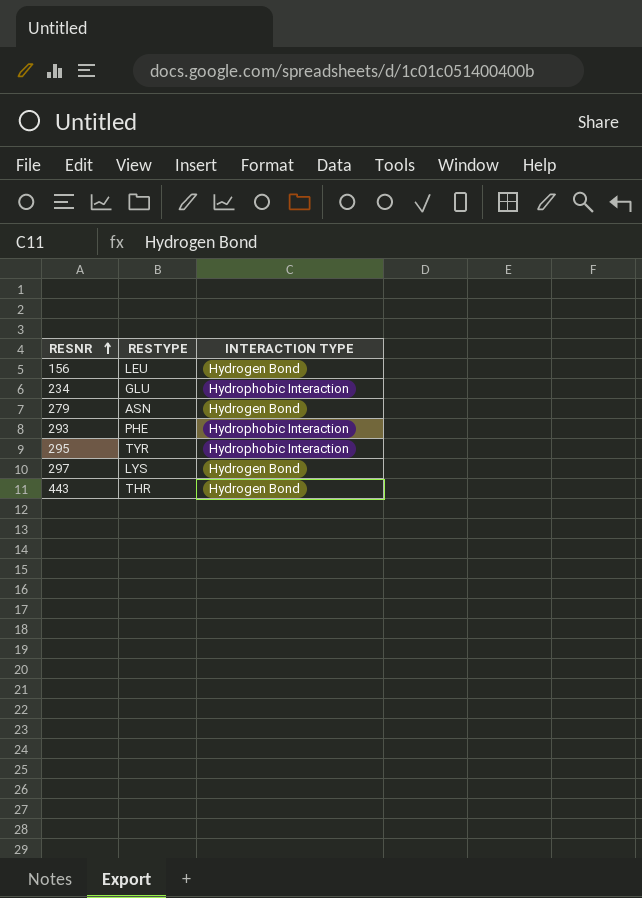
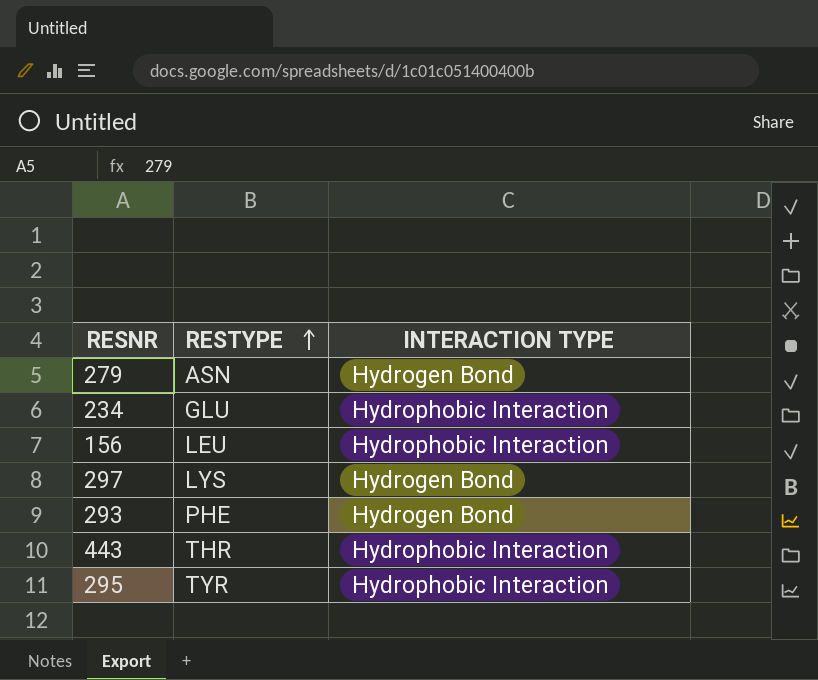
row order: RESNR ascending -> RESTYPE ascending
156 | INTERACTION TYPE: Hydrogen Bond -> Hydrophobic Interaction
293 | INTERACTION TYPE: Hydrophobic Interaction -> Hydrogen Bond
443 | INTERACTION TYPE: Hydrogen Bond -> Hydrophobic Interaction

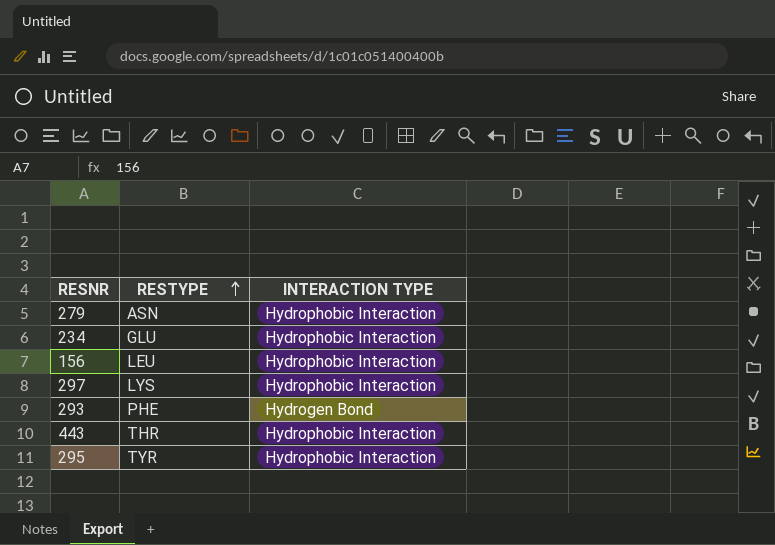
279 | INTERACTION TYPE: Hydrogen Bond -> Hydrophobic Interaction
297 | INTERACTION TYPE: Hydrogen Bond -> Hydrophobic Interaction

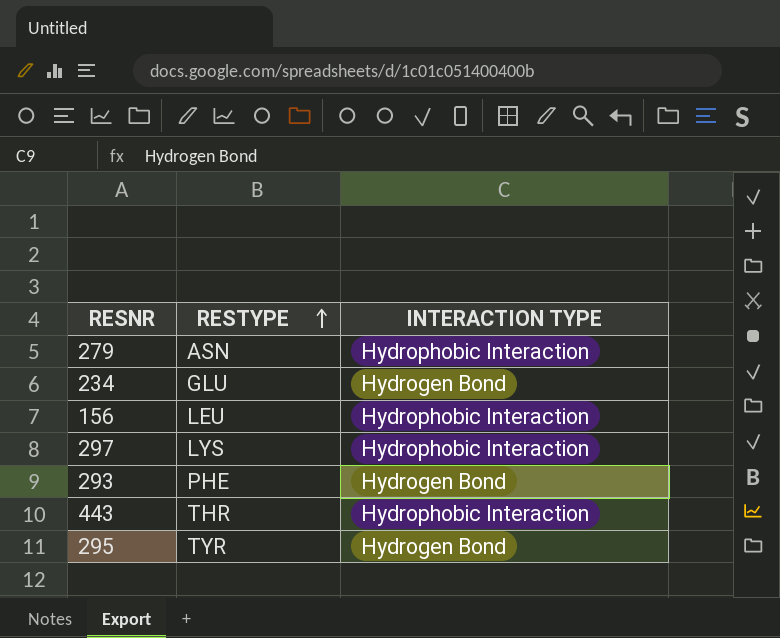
234 | INTERACTION TYPE: Hydrophobic Interaction -> Hydrogen Bond
295 | INTERACTION TYPE: Hydrophobic Interaction -> Hydrogen Bond

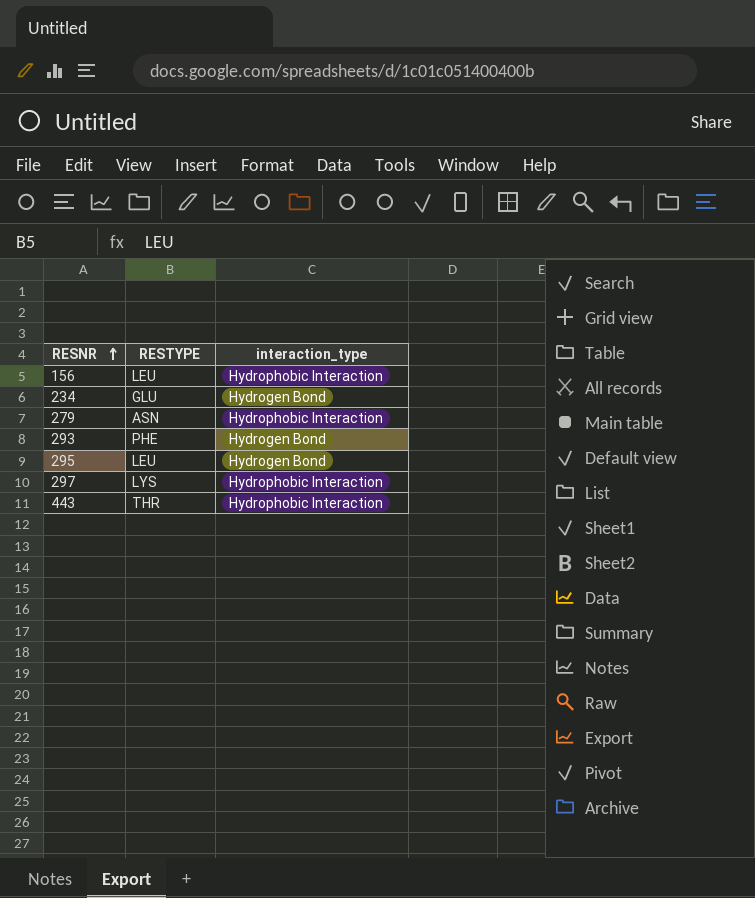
row order: RESTYPE ascending -> RESNR ascending
column name: INTERACTION TYPE -> interaction_type
295 | RESTYPE: TYR -> LEU

